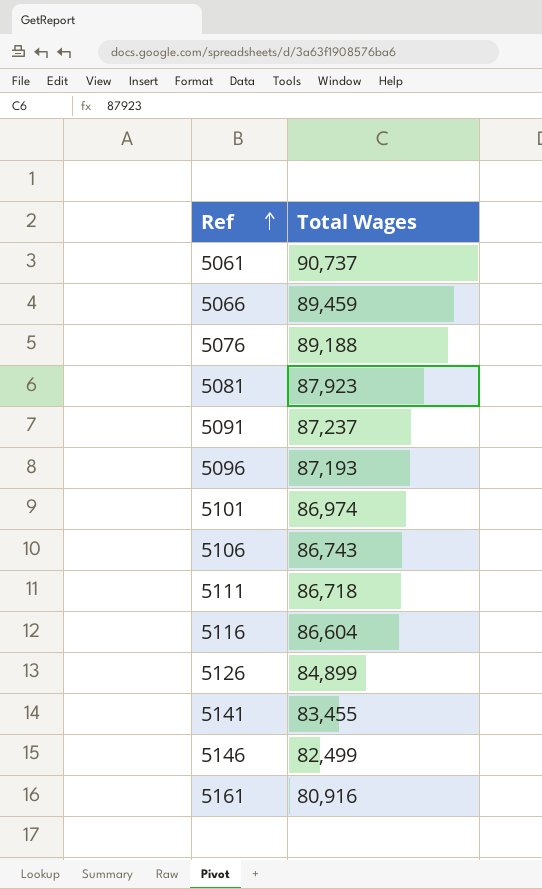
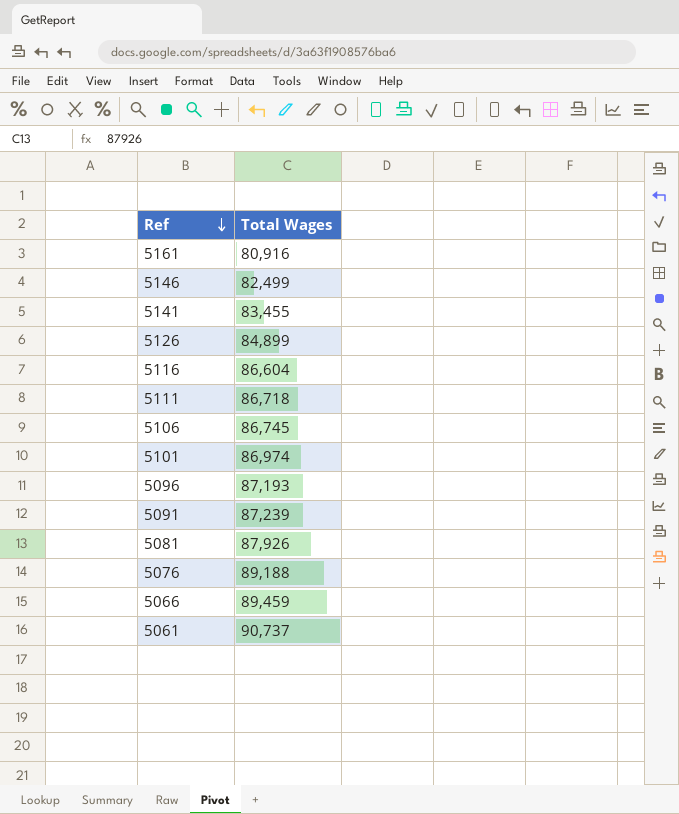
row order: Ref ascending -> Ref descending
5106 | Total Wages: 86,743 -> 86,745
5091 | Total Wages: 87,237 -> 87,239
5081 | Total Wages: 87,923 -> 87,926

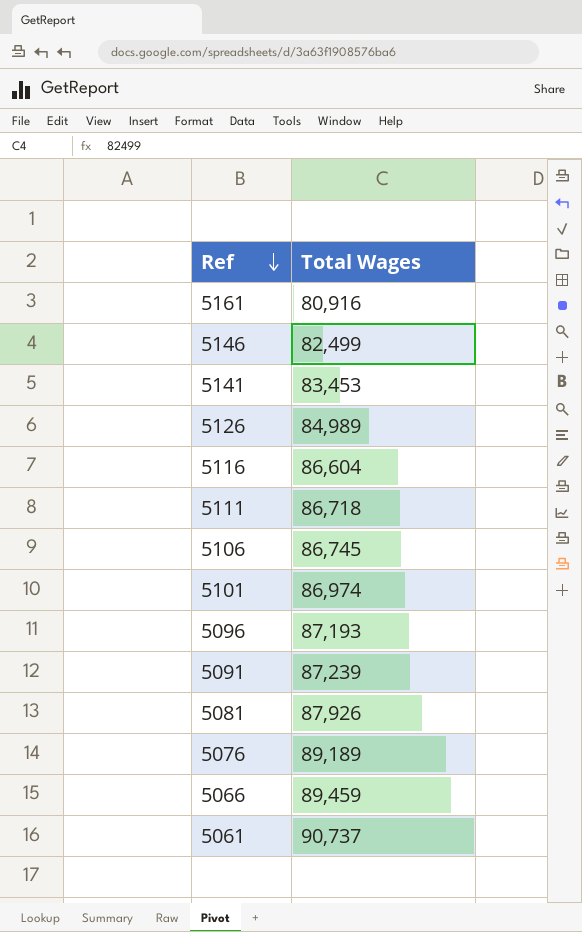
5141 | Total Wages: 83,455 -> 83,453
5126 | Total Wages: 84,899 -> 84,989
5076 | Total Wages: 89,188 -> 89,189

